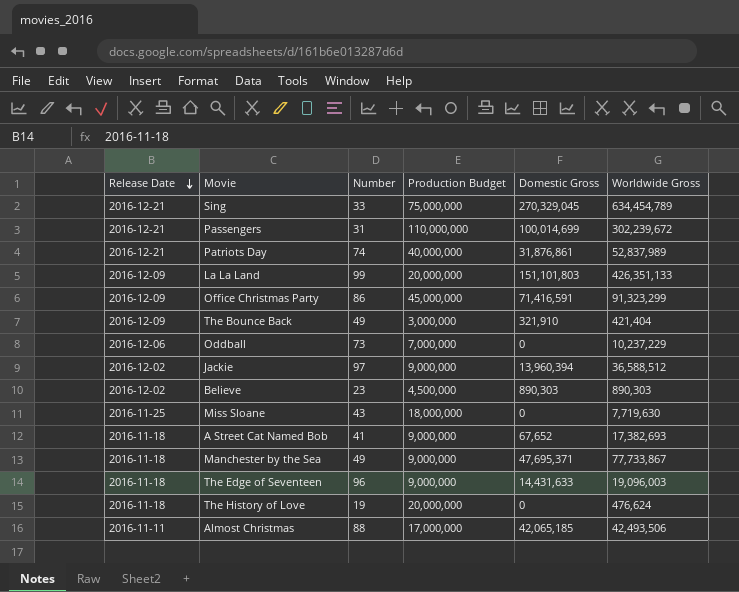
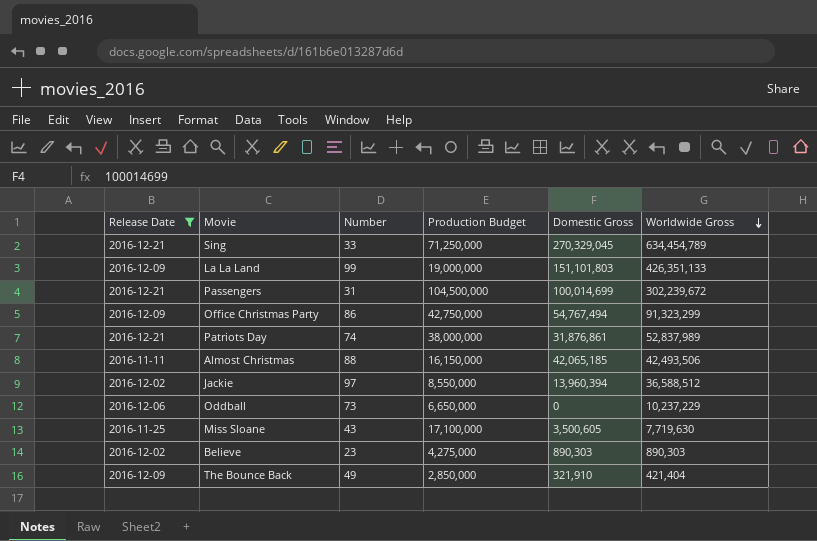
filter: none -> Release Date != 2016-11-18
row order: Release Date descending -> Worldwide Gross descending
Sing | Production Budget: 75,000,000 -> 71,250,000
La La Land | Production Budget: 20,000,000 -> 19,000,000
Passengers | Production Budget: 110,000,000 -> 104,500,000
Office Christmas Party | Production Budget: 45,000,000 -> 42,750,000
Office Christmas Party | Domestic Gross: 71,416,591 -> 54,767,494
Patriots Day | Production Budget: 40,000,000 -> 38,000,000
Almost Christmas | Production Budget: 17,000,000 -> 16,150,000
Jackie | Production Budget: 9,000,000 -> 8,550,000
Oddball | Production Budget: 7,000,000 -> 6,650,000
Miss Sloane | Production Budget: 18,000,000 -> 17,100,000
Miss Sloane | Domestic Gross: 0 -> 3,500,605
Believe | Production Budget: 4,500,000 -> 4,275,000
The Bounce Back | Production Budget: 3,000,000 -> 2,850,000

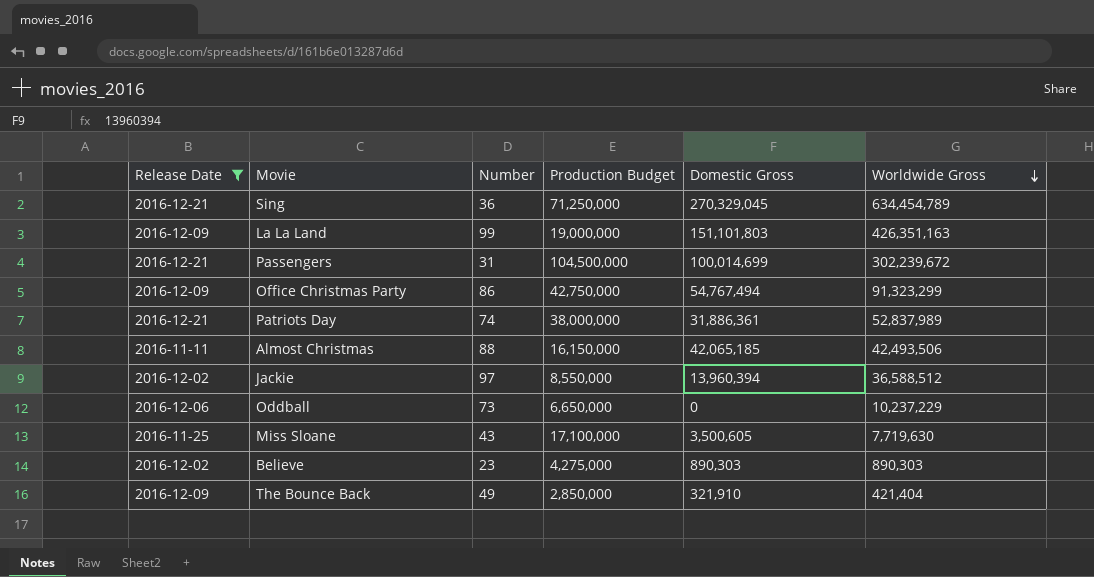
Sing | Number: 33 -> 36
La La Land | Worldwide Gross: 426,351,133 -> 426,351,163
Patriots Day | Domestic Gross: 31,876,861 -> 31,886,361

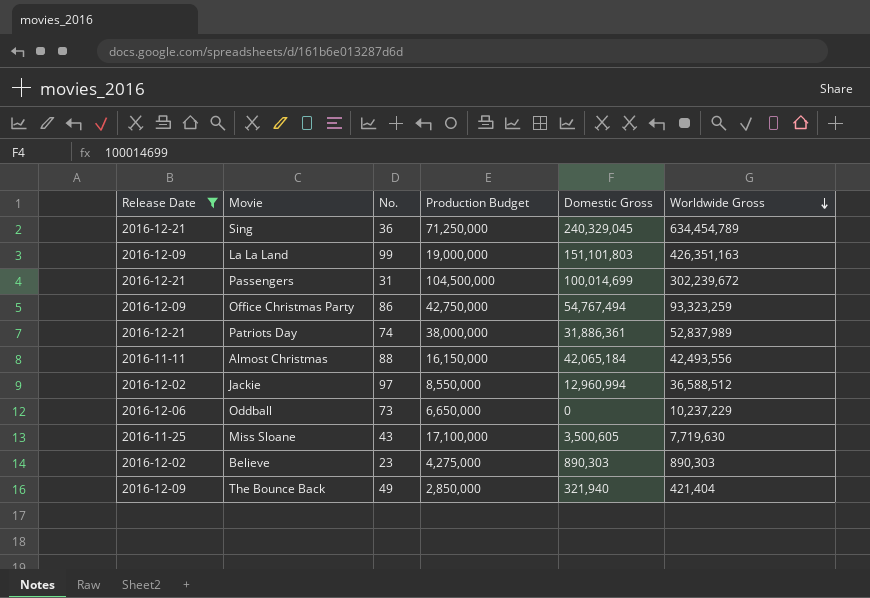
column name: Number -> No.
Sing | Domestic Gross: 270,329,045 -> 240,329,045
Office Christmas Party | Worldwide Gross: 91,323,299 -> 93,323,259
Almost Christmas | Domestic Gross: 42,065,185 -> 42,065,184
Almost Christmas | Worldwide Gross: 42,493,506 -> 42,493,556
Jackie | Domestic Gross: 13,960,394 -> 12,960,994
The Bounce Back | Domestic Gross: 321,910 -> 321,940

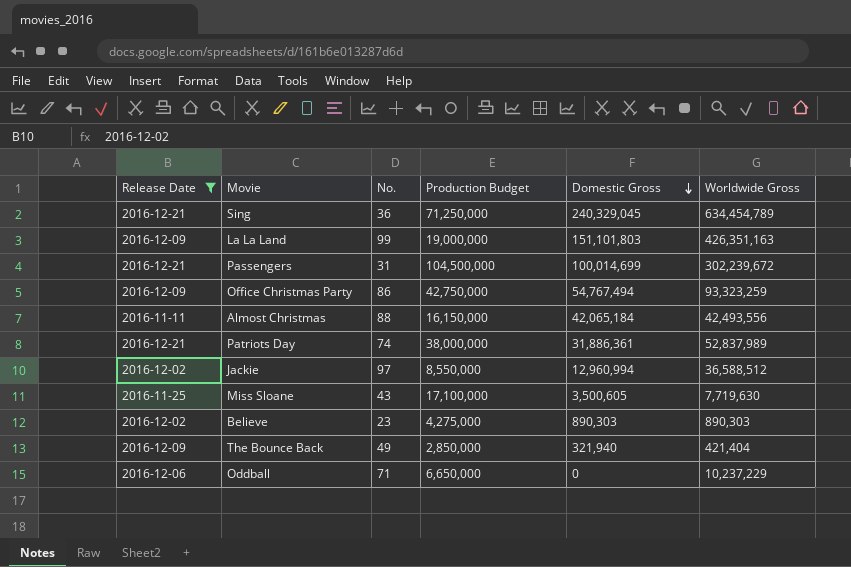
row order: Worldwide Gross descending -> Domestic Gross descending
Oddball | No.: 73 -> 71

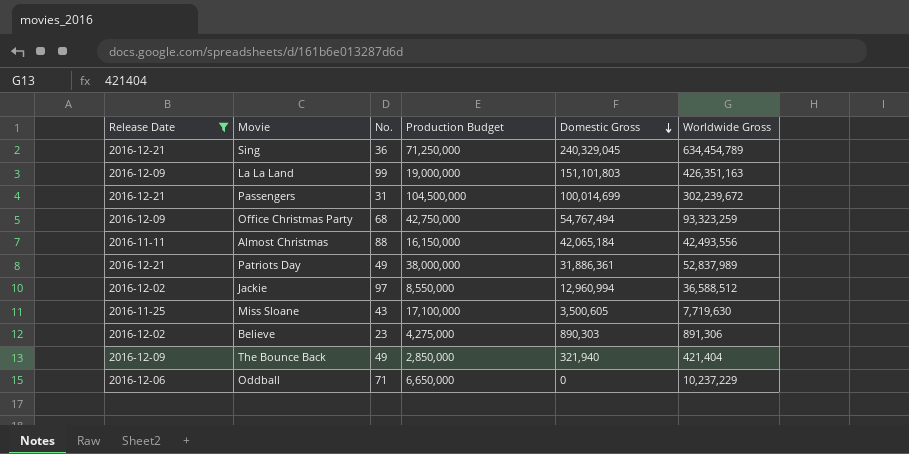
Office Christmas Party | No.: 86 -> 68
Patriots Day | No.: 74 -> 49
Believe | Worldwide Gross: 890,303 -> 891,306

